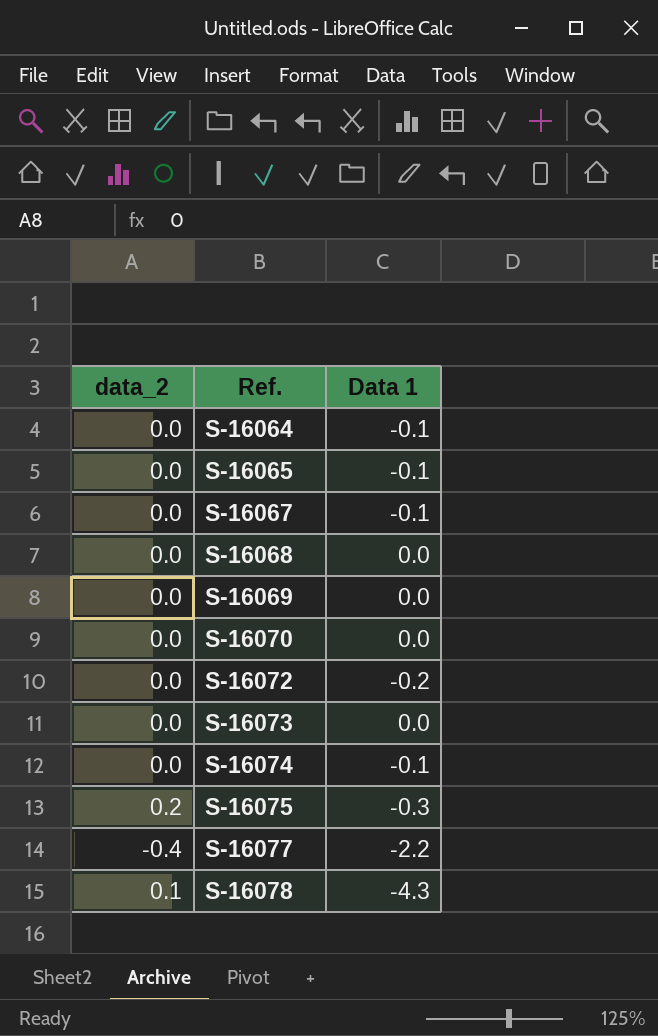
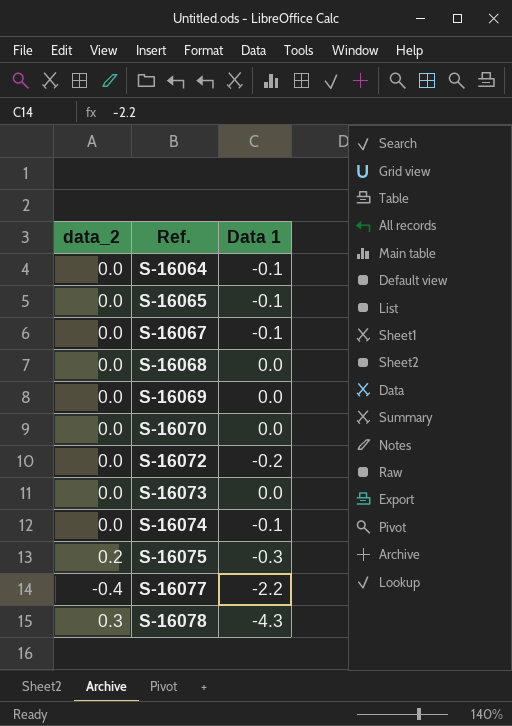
S-16078 | data_2: 0.1 -> 0.3

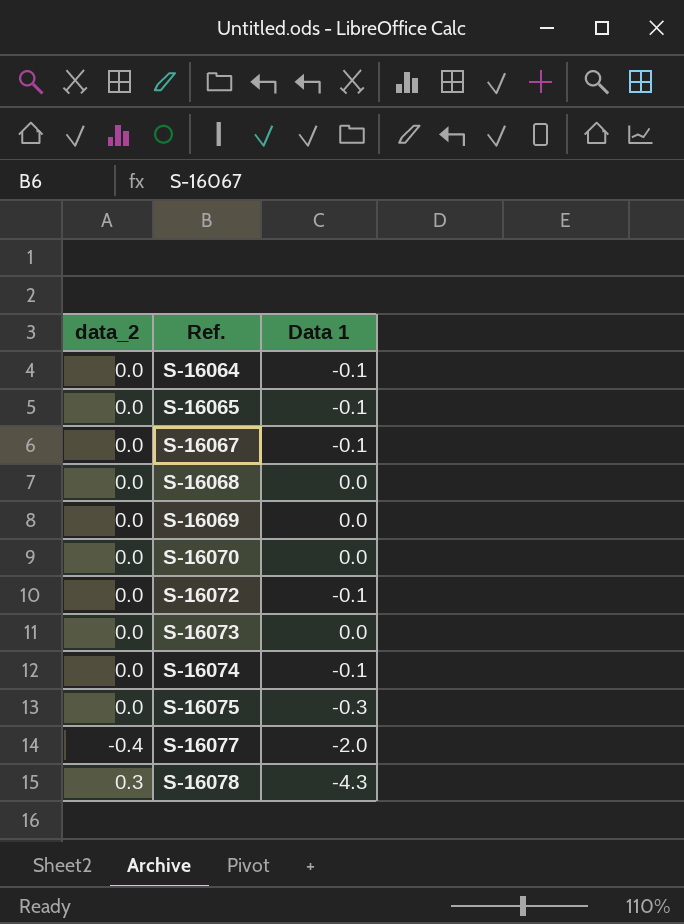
S-16072 | Data 1: -0.2 -> -0.1
S-16075 | data_2: 0.2 -> 0.0
S-16077 | Data 1: -2.2 -> -2.0

